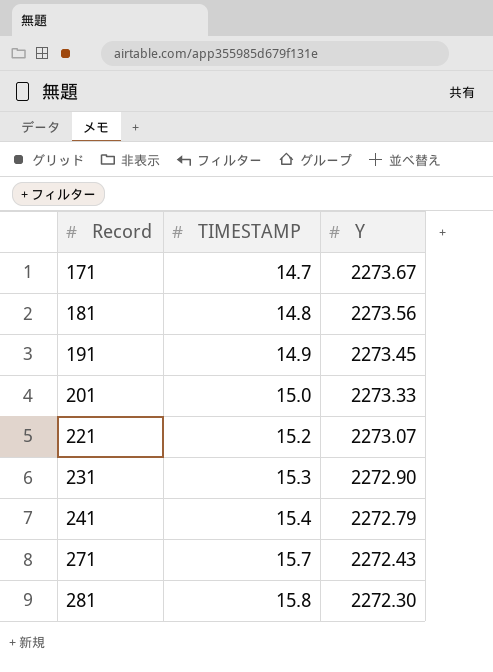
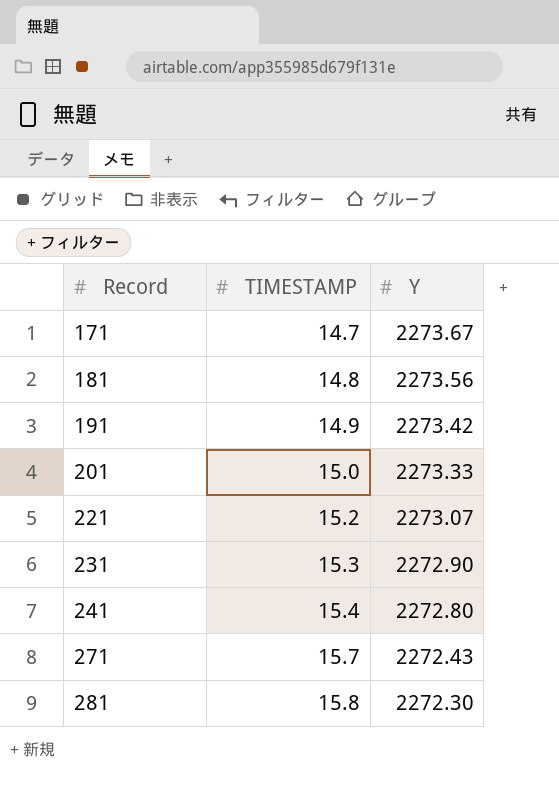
191 | Y: 2273.45 -> 2273.42
241 | Y: 2272.79 -> 2272.80

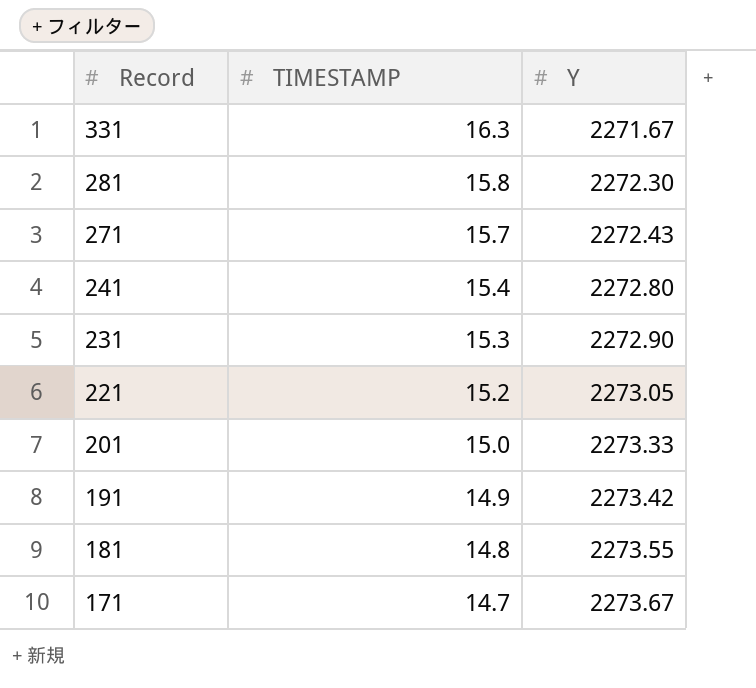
row order: Record ascending -> Record descending
row 331: none -> 16.3 | 2271.67
221 | Y: 2273.07 -> 2273.05
181 | Y: 2273.56 -> 2273.55

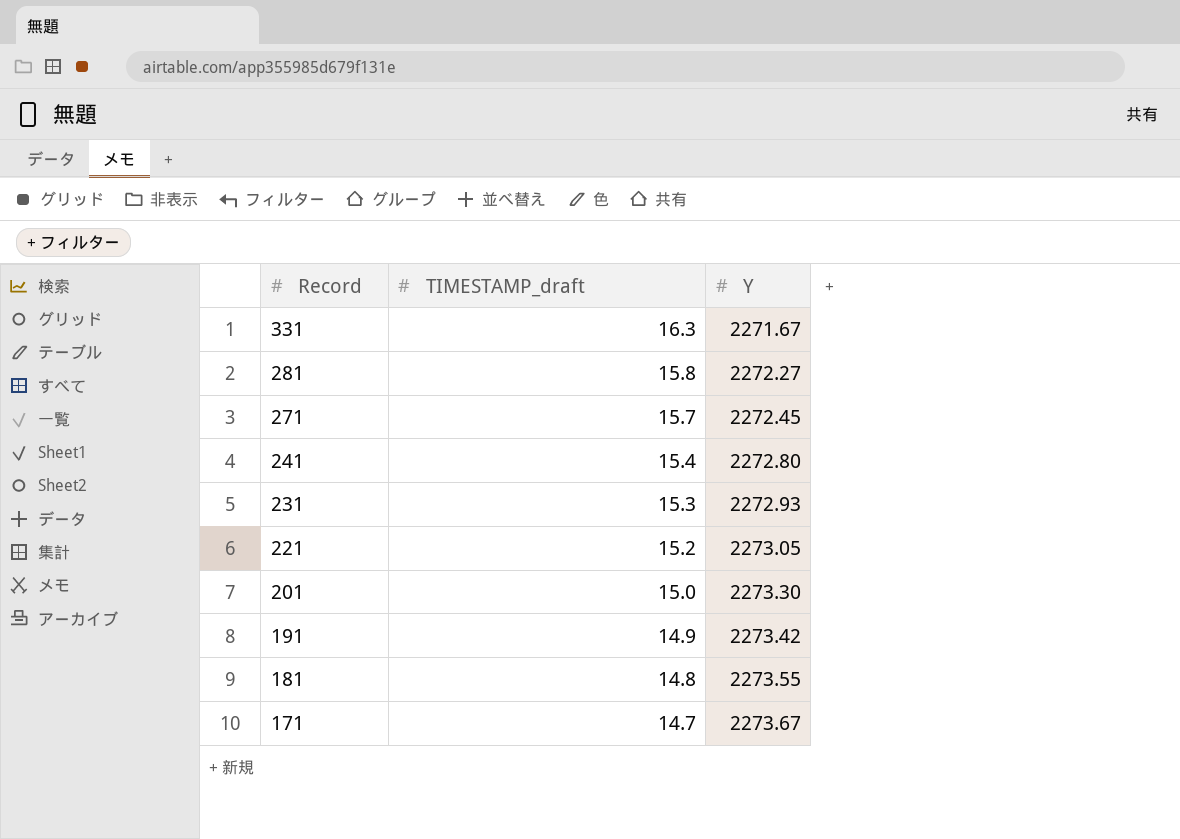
column name: TIMESTAMP -> TIMESTAMP_draft
281 | Y: 2272.30 -> 2272.27
271 | Y: 2272.43 -> 2272.45
231 | Y: 2272.90 -> 2272.93
201 | Y: 2273.33 -> 2273.30

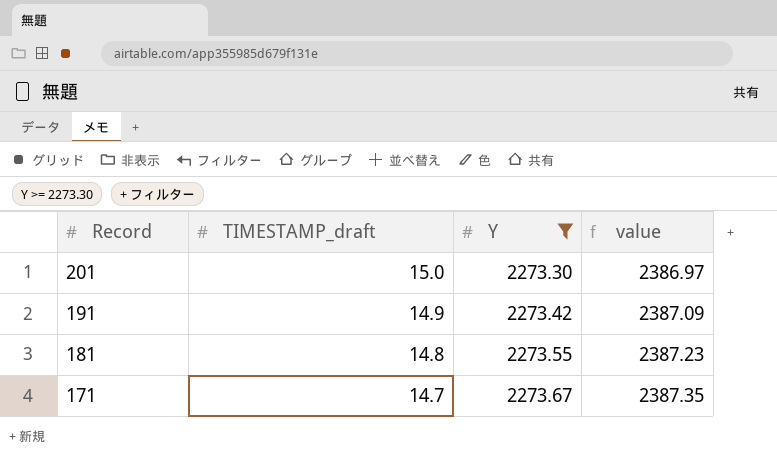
filter: none -> Y >= 2273.30
column value | formula: none -> [Y] * 1.05

